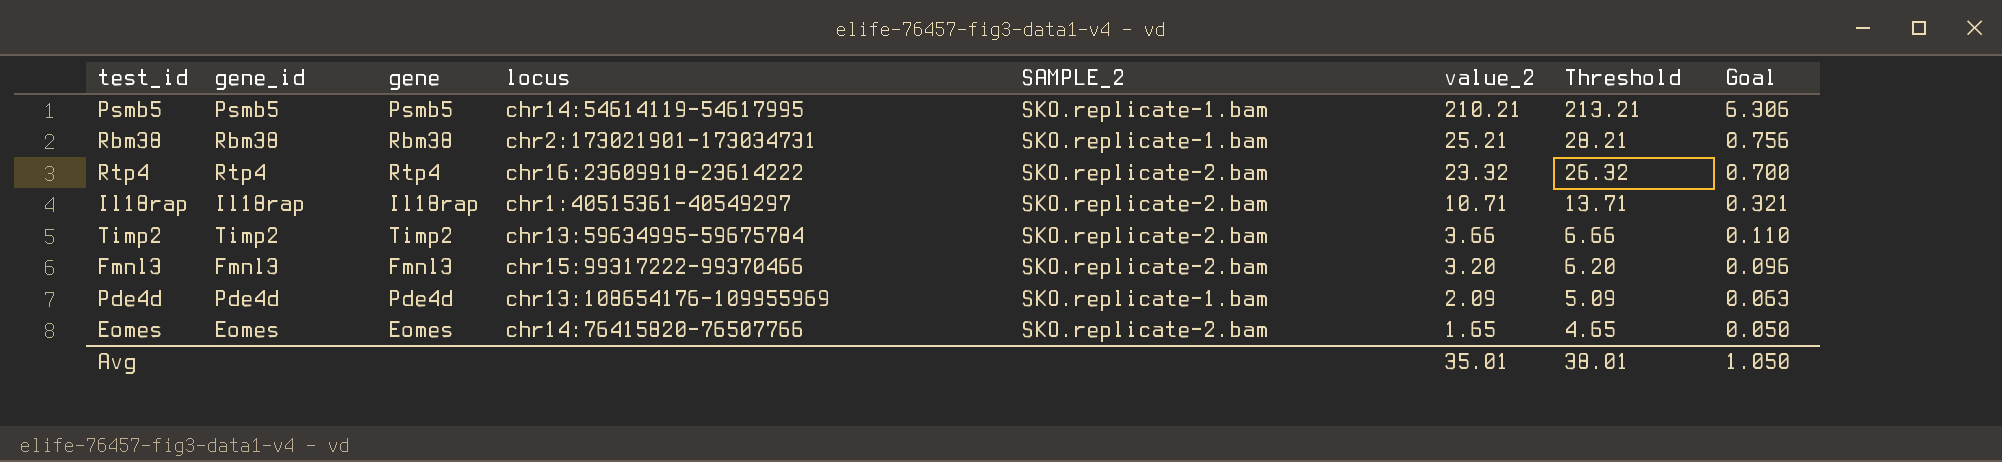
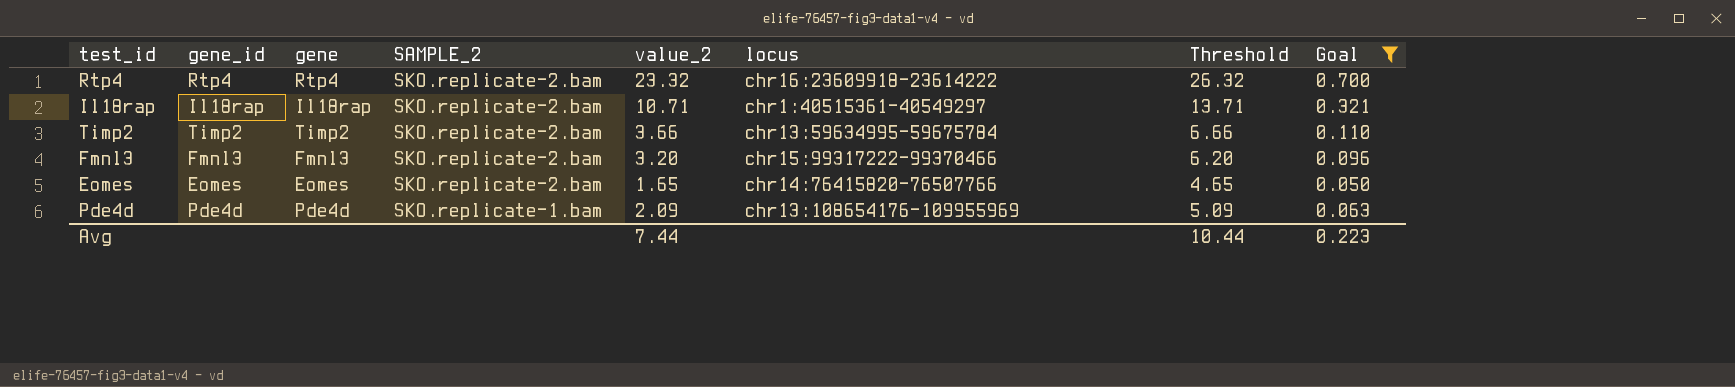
filter: none -> Goal <= 0.700
row order: value_2 descending -> SAMPLE_2 descending
column locus | position: 4 -> 6
Avg | value_2: 35.01 -> 7.44
Avg | Threshold: 38.01 -> 10.44
Avg | Goal: 1.050 -> 0.223

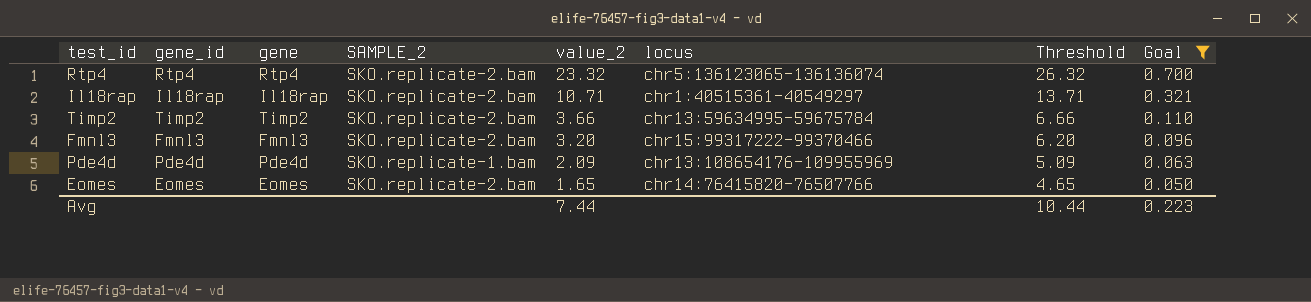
row order: SAMPLE_2 descending -> value_2 descending
Rtp4 | locus: chr16:23609918-23614222 -> chr5:136123065-136136074

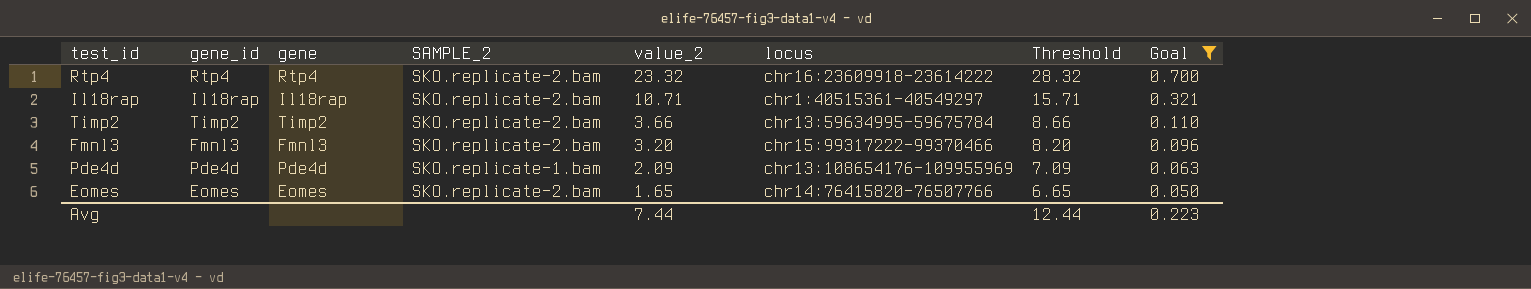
column Threshold | formula: [value_2] + 3 -> [value_2] + 5
Rtp4 | locus: chr5:136123065-136136074 -> chr16:23609918-23614222
Avg | Threshold: 10.44 -> 12.44

